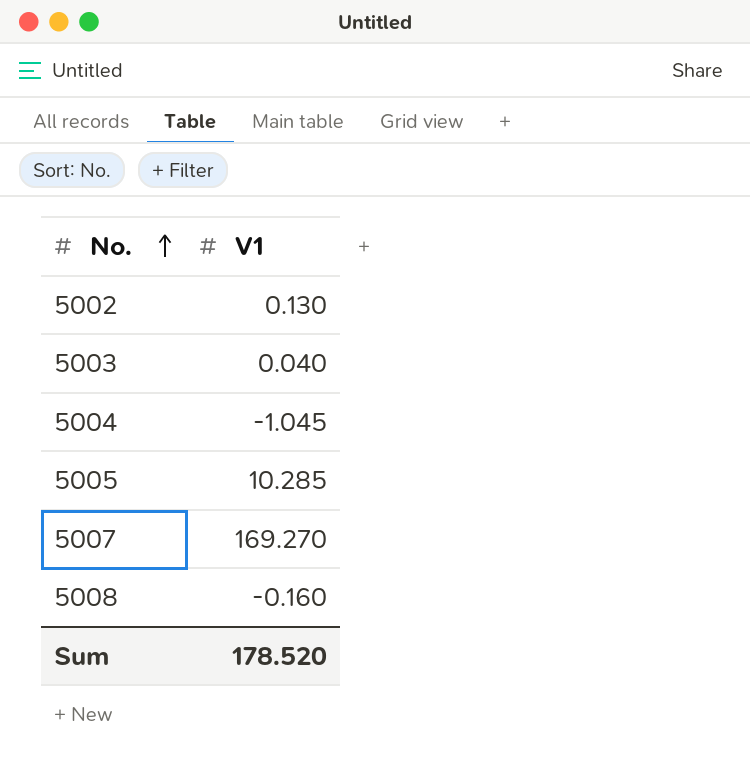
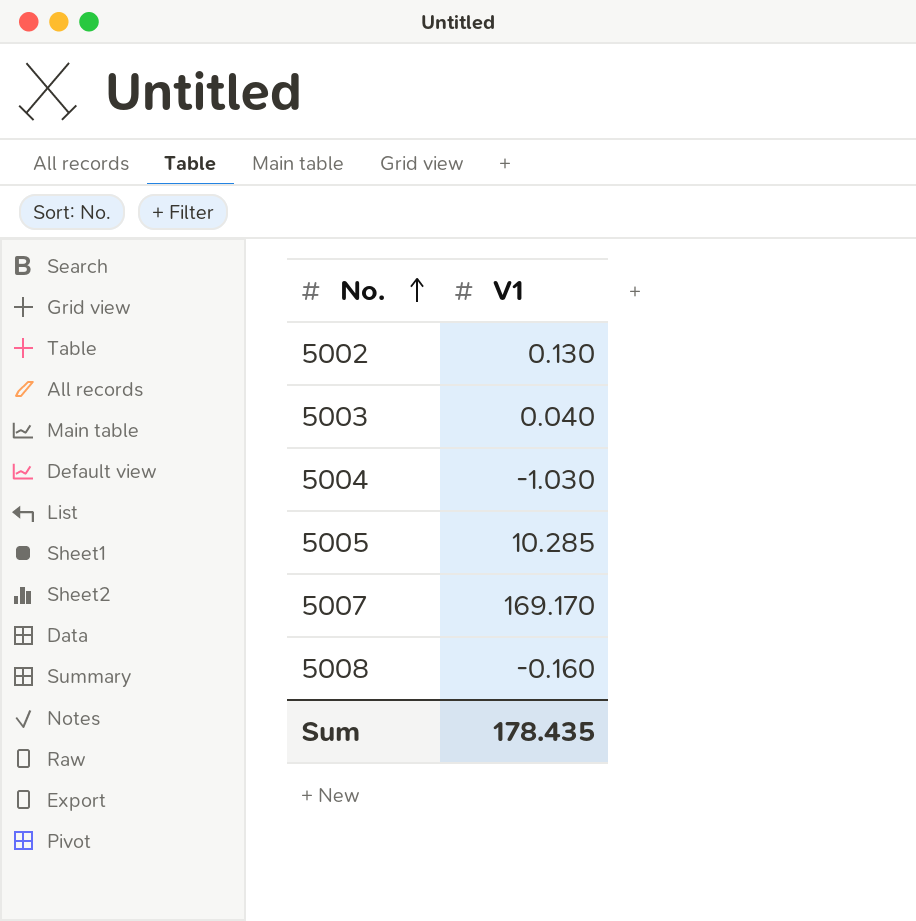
5004 | V1: -1.045 -> -1.030
5007 | V1: 169.270 -> 169.170
Sum | V1: 178.520 -> 178.435

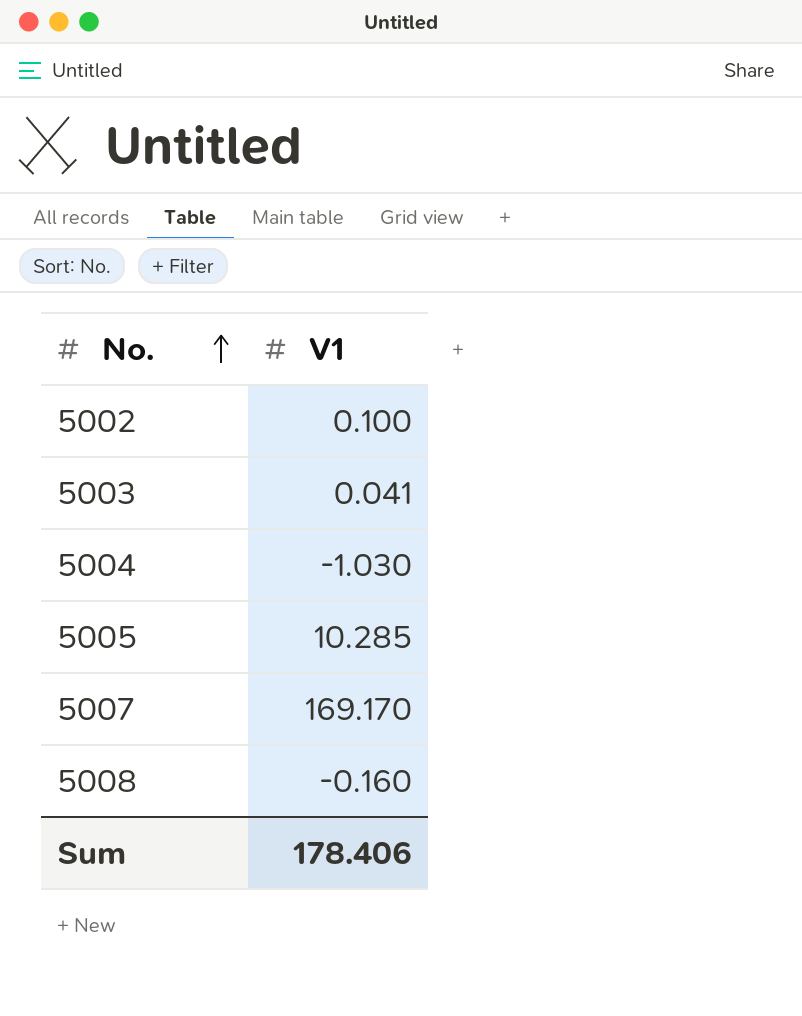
5002 | V1: 0.130 -> 0.100
5003 | V1: 0.040 -> 0.041
Sum | V1: 178.435 -> 178.406

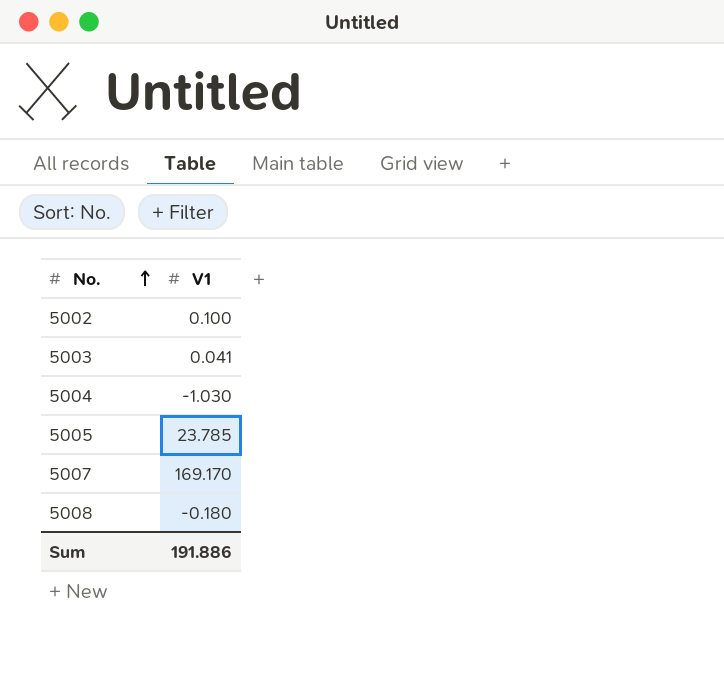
5005 | V1: 10.285 -> 23.785
5008 | V1: -0.160 -> -0.180
Sum | V1: 178.406 -> 191.886

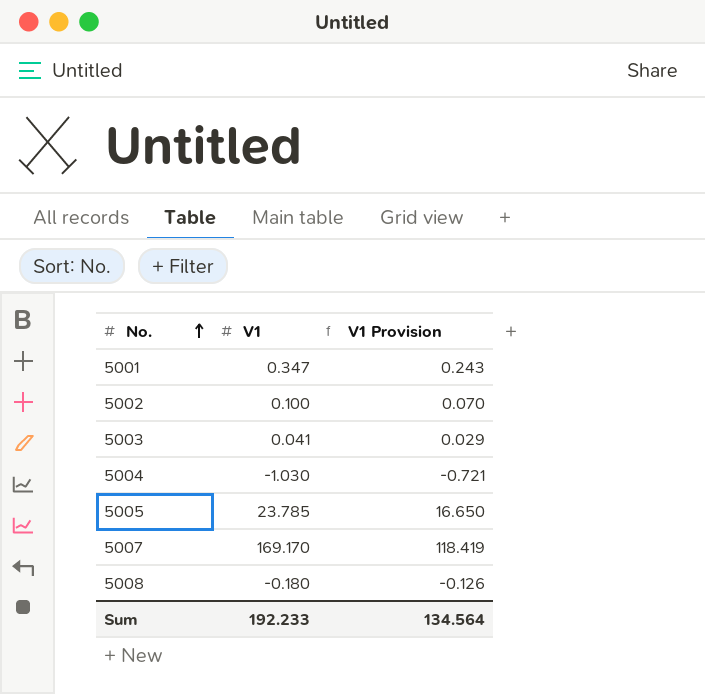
column V1 Provision | formula: none -> [V1] * 0.7
row 5001: none -> 0.347 | 0.243
Sum | V1: 191.886 -> 192.233

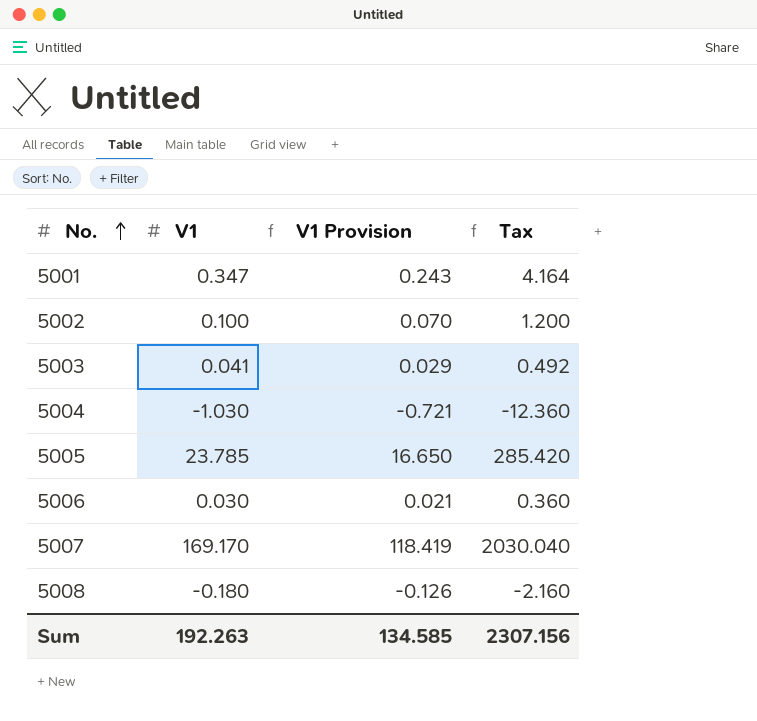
column Tax | formula: none -> [V1] * 12
row 5006: none -> 0.030 | 0.021 | 0.360
Sum | V1: 192.233 -> 192.263
Sum | V1 Provision: 134.564 -> 134.585

